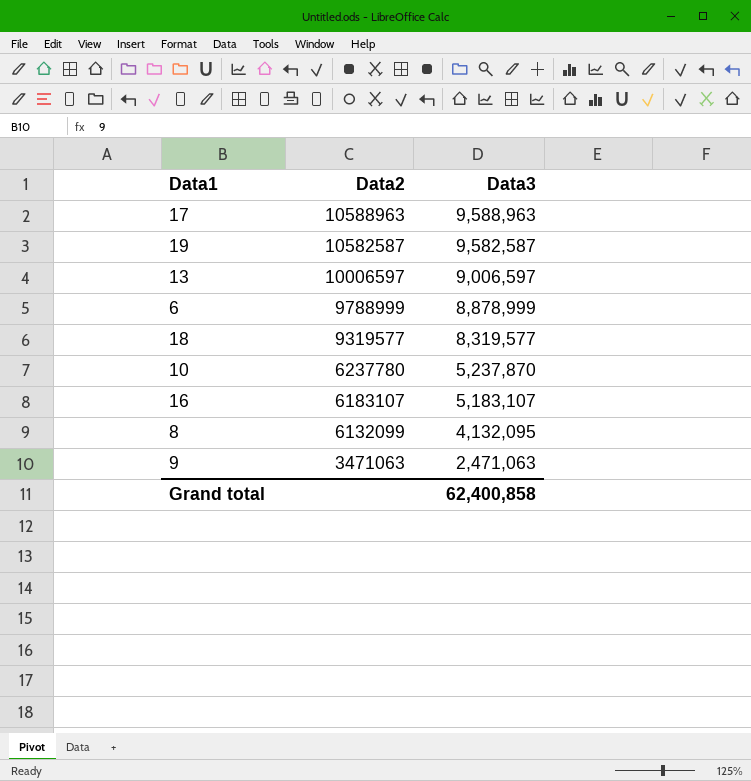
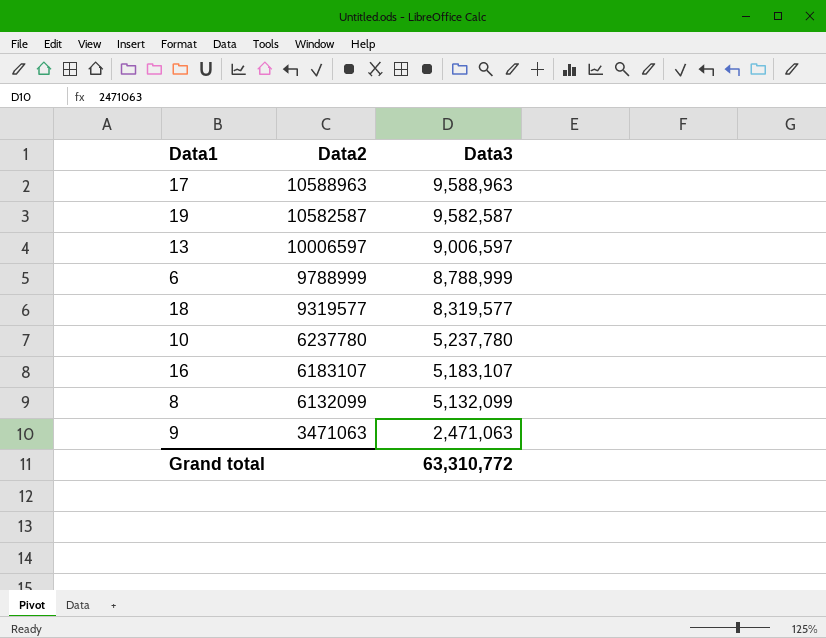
6 | Data3: 8,878,999 -> 8,788,999
10 | Data3: 5,237,870 -> 5,237,780
8 | Data3: 4,132,095 -> 5,132,099
Grand total | Data3: 62,400,858 -> 63,310,772

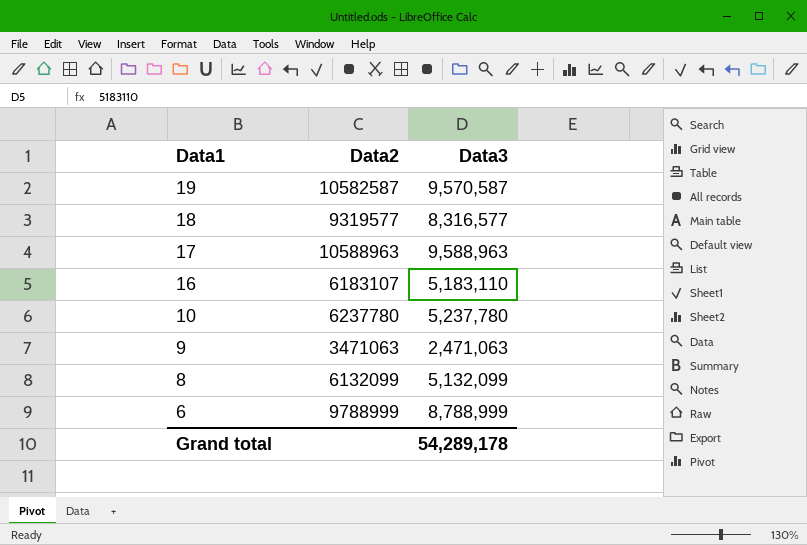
row order: Data2 descending -> Data1 descending
row 13: 10006597 | 9,006,597 -> none
19 | Data3: 9,582,587 -> 9,570,587
18 | Data3: 8,319,577 -> 8,316,577
16 | Data3: 5,183,107 -> 5,183,110
Grand total | Data3: 63,310,772 -> 54,289,178

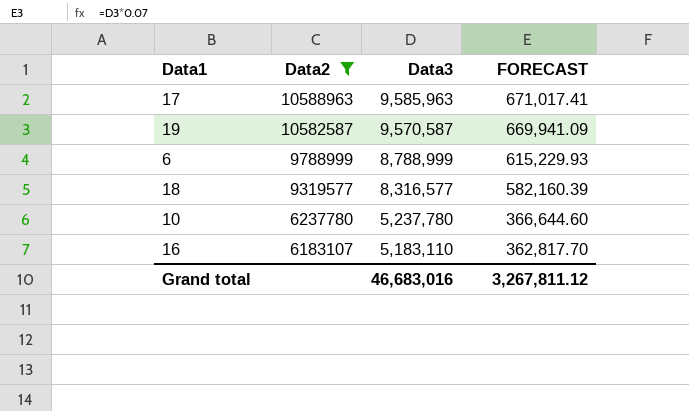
filter: none -> Data2 >= 6183107
row order: Data1 descending -> Data2 descending
column FORECAST | formula: none -> [Data3] * 0.07
17 | Data3: 9,588,963 -> 9,585,963
Grand total | Data3: 54,289,178 -> 46,683,016

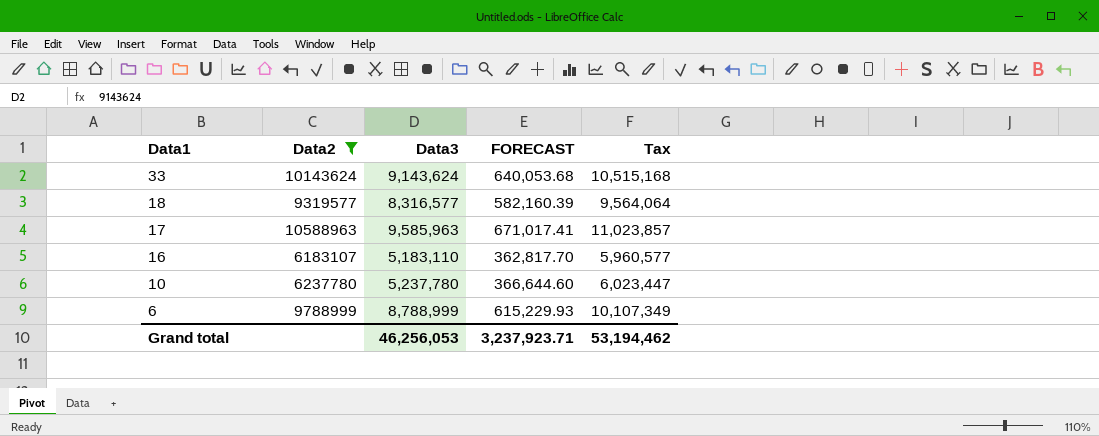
row order: Data2 descending -> Data1 descending
column Tax | formula: none -> [Data3] * 1.15
row 19: 10582587 | 9,570,587 | 669,941.09 -> none
row 33: none -> 10143624 | 9,143,624 | 640,053.68 | 10,515,168
Grand total | Data3: 46,683,016 -> 46,256,053
Grand total | FORECAST: 3,267,811.12 -> 3,237,923.71

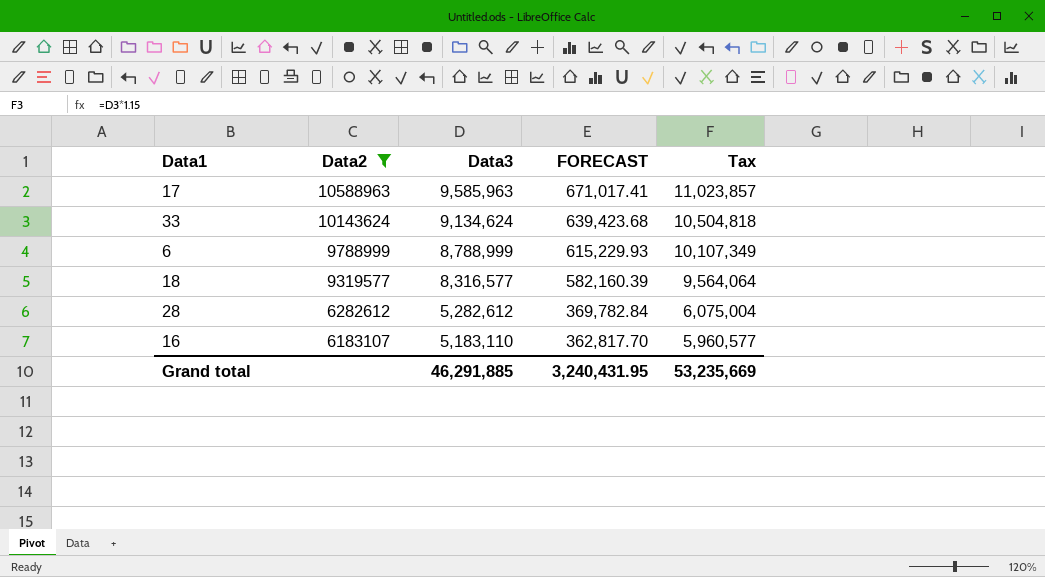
row order: Data1 descending -> Data2 descending
row 10: 6237780 | 5,237,780 | 366,644.60 | 6,023,447 -> none
33 | Data3: 9,143,624 -> 9,134,624
33 | FORECAST: 640,053.68 -> 639,423.68
33 | Tax: 10,515,168 -> 10,504,818
row 28: none -> 6282612 | 5,282,612 | 369,782.84 | 6,075,004
Grand total | Data3: 46,256,053 -> 46,291,885
Grand total | FORECAST: 3,237,923.71 -> 3,240,431.95
Grand total | Tax: 53,194,462 -> 53,235,669

